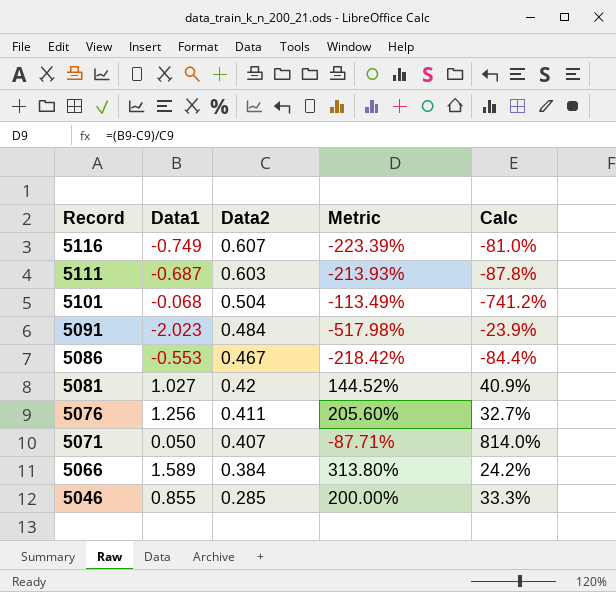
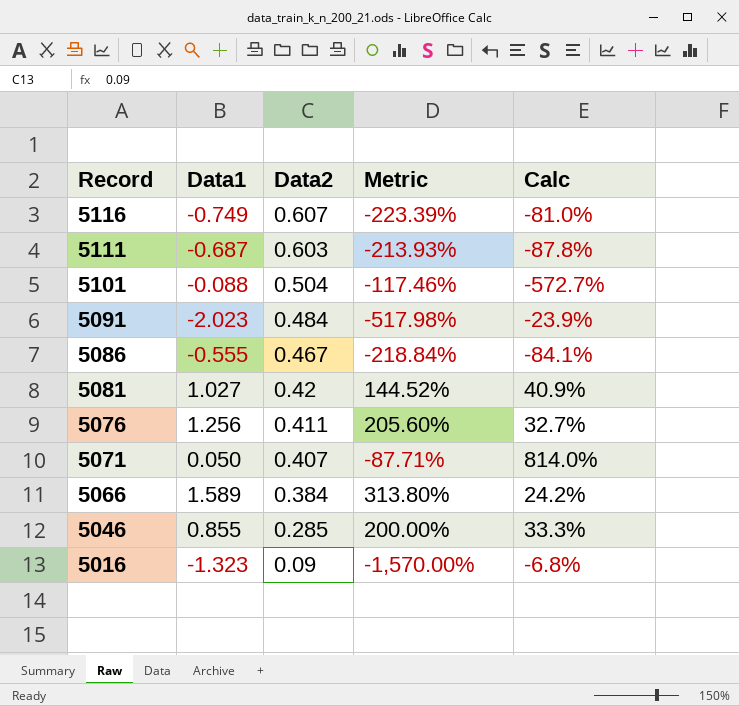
5101 | Data1: -0.068 -> -0.088
5101 | Metric: -113.49% -> -117.46%
5101 | Calc: -741.2% -> -572.7%
5086 | Data1: -0.553 -> -0.555
5086 | Metric: -218.42% -> -218.84%
5086 | Calc: -84.4% -> -84.1%
row 5016: none -> -1.323 | 0.09 | -1,570.00% | -6.8%

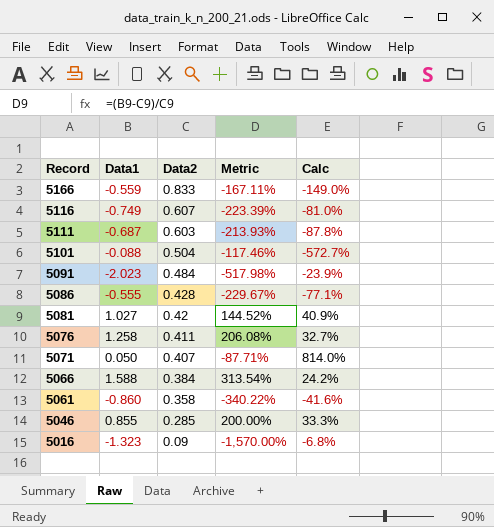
row 5166: none -> -0.559 | 0.833 | -167.11% | -149.0%
5086 | Data2: 0.467 -> 0.428
5086 | Metric: -218.84% -> -229.67%
5086 | Calc: -84.1% -> -77.1%
5076 | Data1: 1.256 -> 1.258
5076 | Metric: 205.60% -> 206.08%
5066 | Data1: 1.589 -> 1.588
5066 | Metric: 313.80% -> 313.54%
row 5061: none -> -0.860 | 0.358 | -340.22% | -41.6%

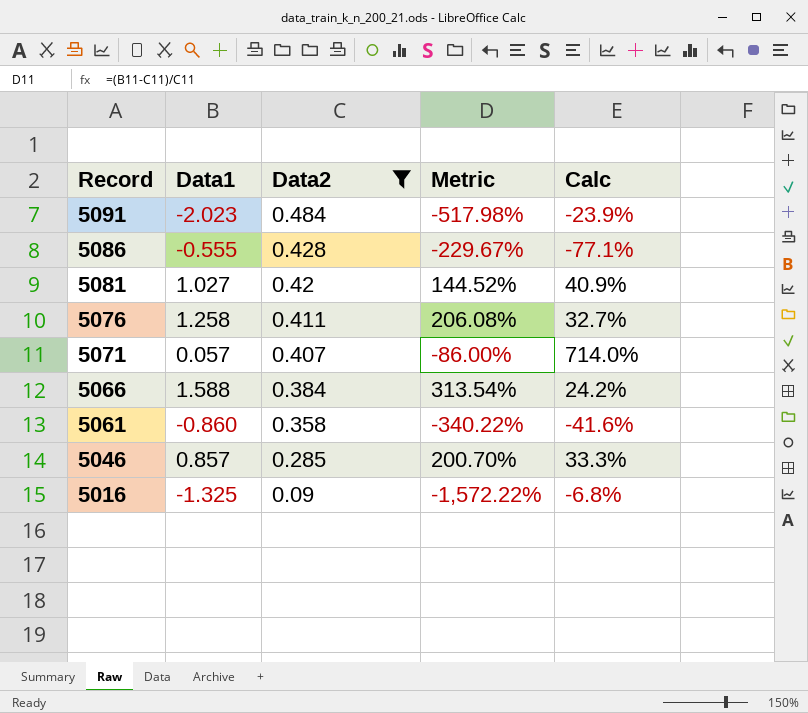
filter: none -> Data2 <= 0.484
5071 | Data1: 0.050 -> 0.057
5071 | Metric: -87.71% -> -86.00%
5071 | Calc: 814.0% -> 714.0%
5046 | Data1: 0.855 -> 0.857
5046 | Metric: 200.00% -> 200.70%
5016 | Data1: -1.323 -> -1.325
5016 | Metric: -1,570.00% -> -1,572.22%

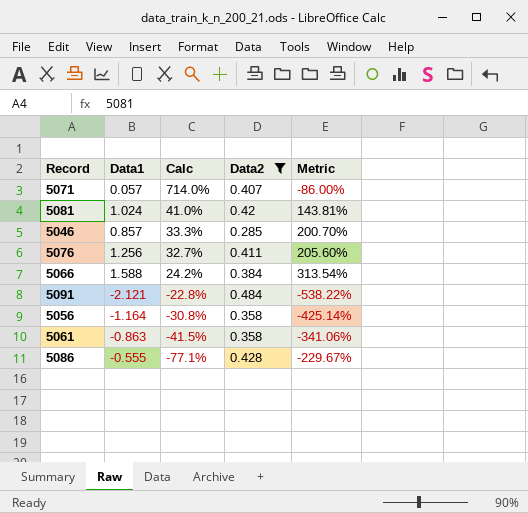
row order: Record descending -> Calc descending
column Calc | position: 5 -> 3
row 5016: -1.325 | 0.09 | -1,572.22% | -6.8% -> none
5081 | Data1: 1.027 -> 1.024
5081 | Calc: 40.9% -> 41.0%
5081 | Metric: 144.52% -> 143.81%
5076 | Data1: 1.258 -> 1.256
5076 | Metric: 206.08% -> 205.60%
5091 | Data1: -2.023 -> -2.121
5091 | Calc: -23.9% -> -22.8%
5091 | Metric: -517.98% -> -538.22%
row 5056: none -> -1.164 | -30.8% | 0.358 | -425.14%
5061 | Data1: -0.860 -> -0.863
5061 | Calc: -41.6% -> -41.5%
5061 | Metric: -340.22% -> -341.06%

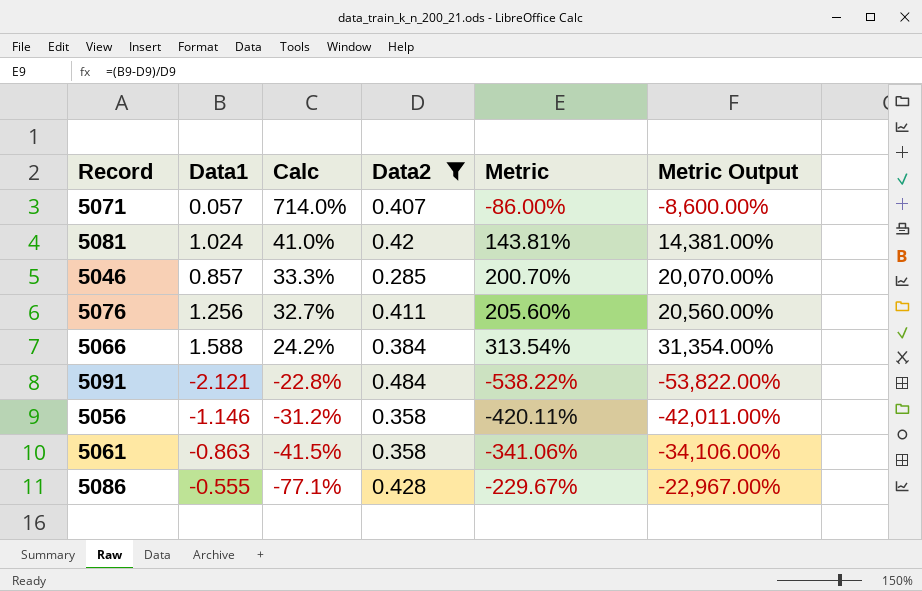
column Metric Output | formula: none -> [Metric] * 100
5056 | Data1: -1.164 -> -1.146
5056 | Calc: -30.8% -> -31.2%
5056 | Metric: -425.14% -> -420.11%

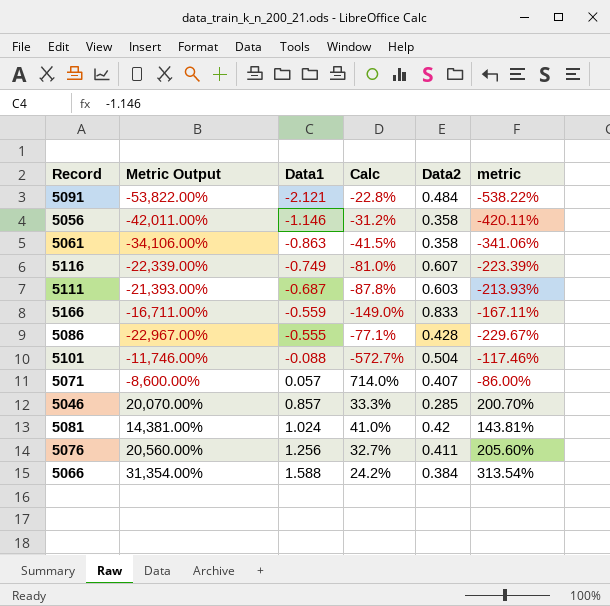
filter: Data2 <= 0.484 -> none
row order: Calc descending -> Data1 ascending
column Metric Output | position: 6 -> 2
column name: Metric -> metric

